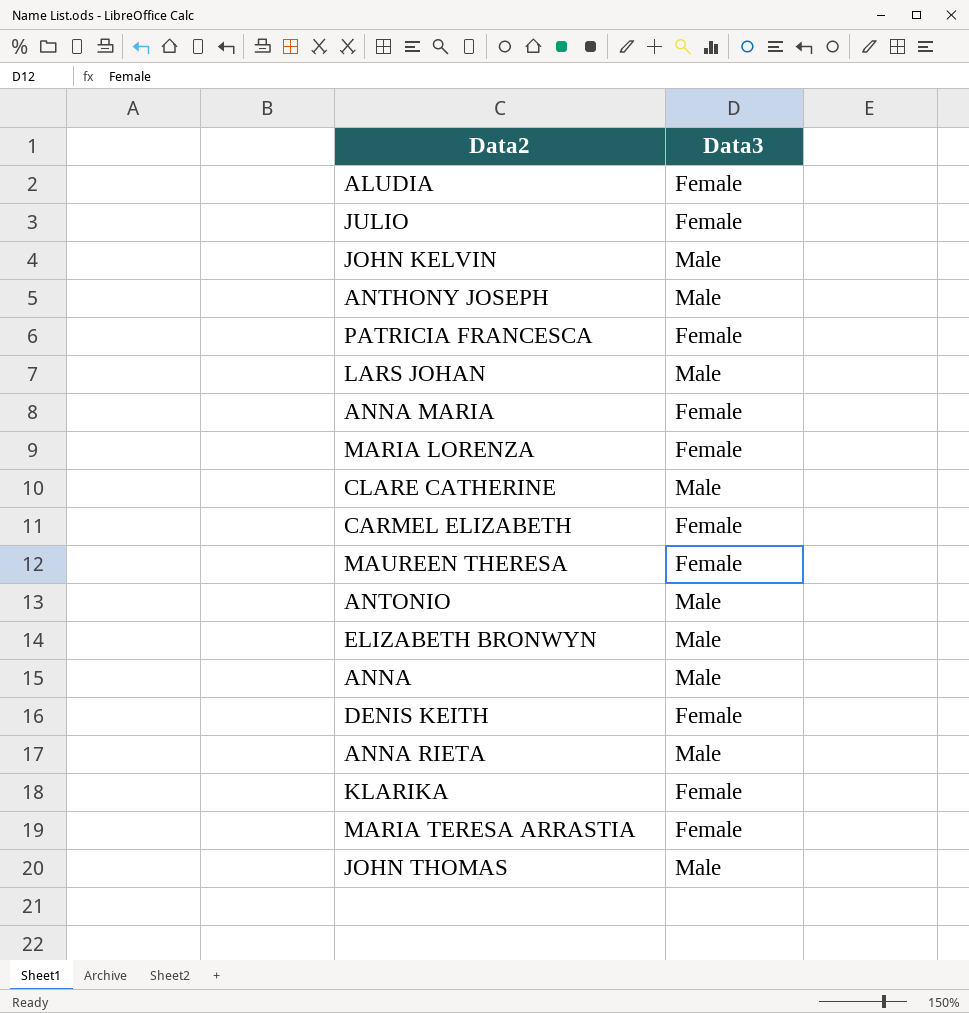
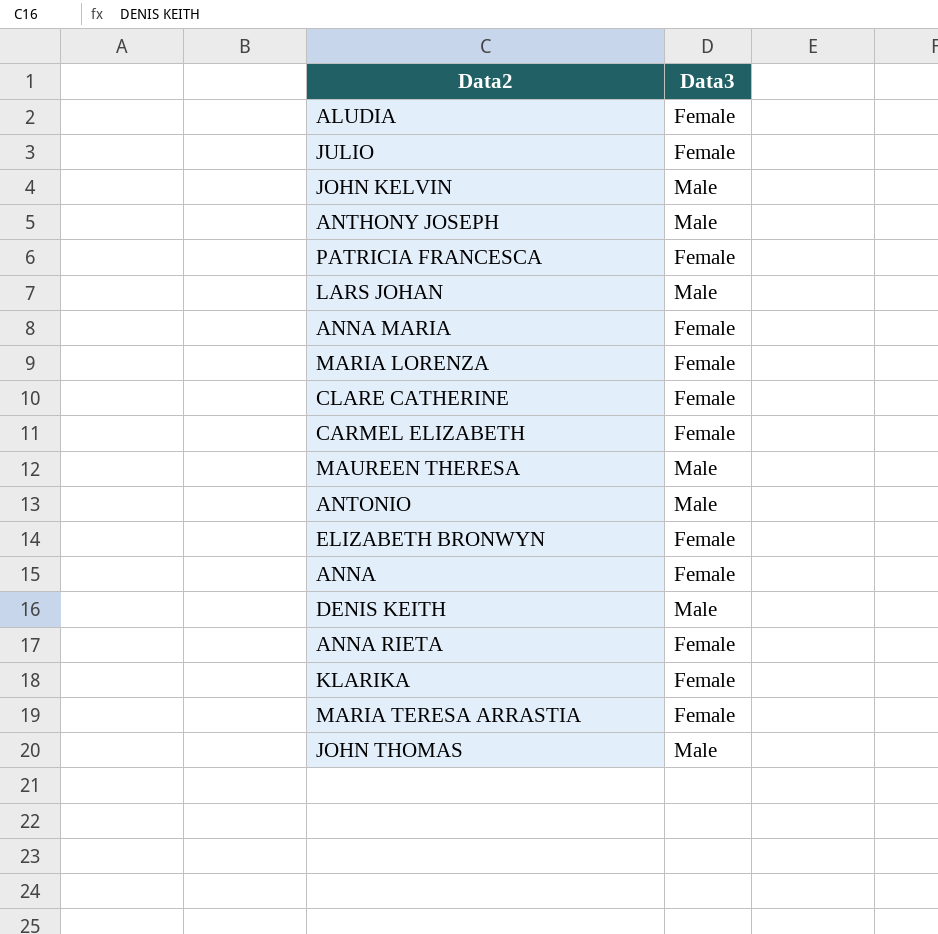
CLARE CATHERINE | Data3: Male -> Female
MAUREEN THERESA | Data3: Female -> Male
ELIZABETH BRONWYN | Data3: Male -> Female
ANNA | Data3: Male -> Female
DENIS KEITH | Data3: Female -> Male
ANNA RIETA | Data3: Male -> Female

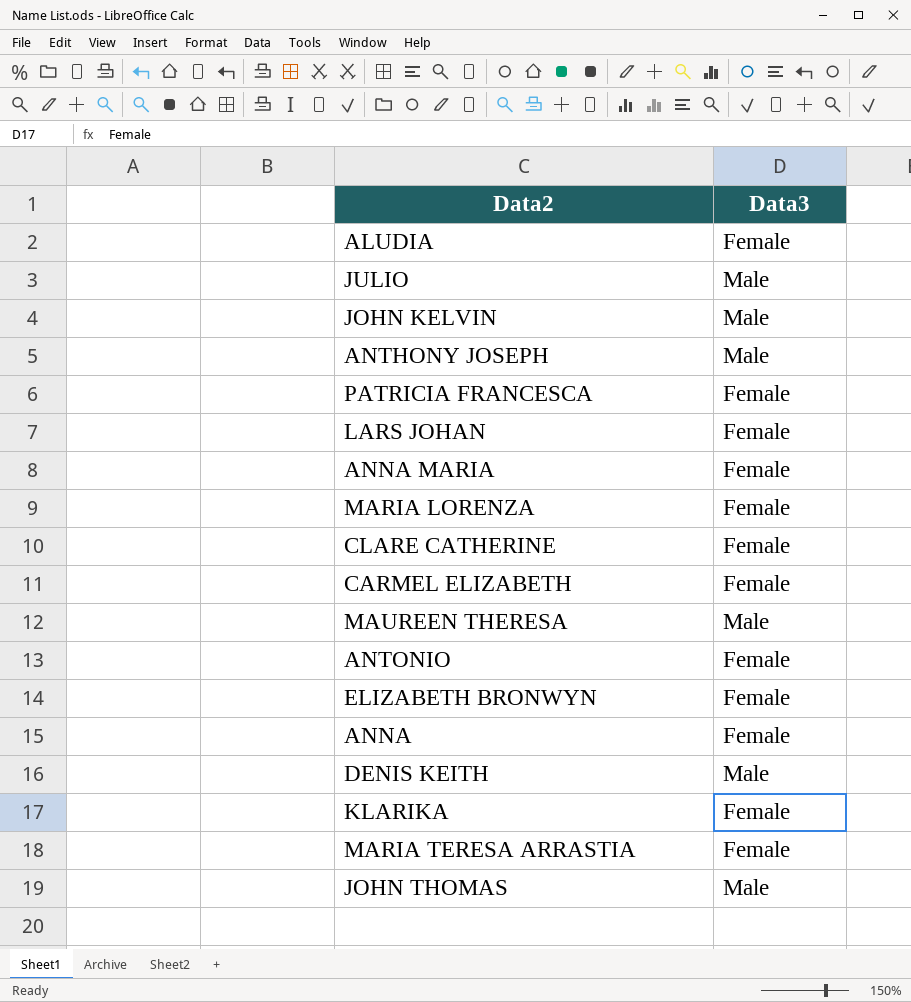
row ANNA RIETA: Female -> none
JULIO | Data3: Female -> Male
LARS JOHAN | Data3: Male -> Female
ANTONIO | Data3: Male -> Female

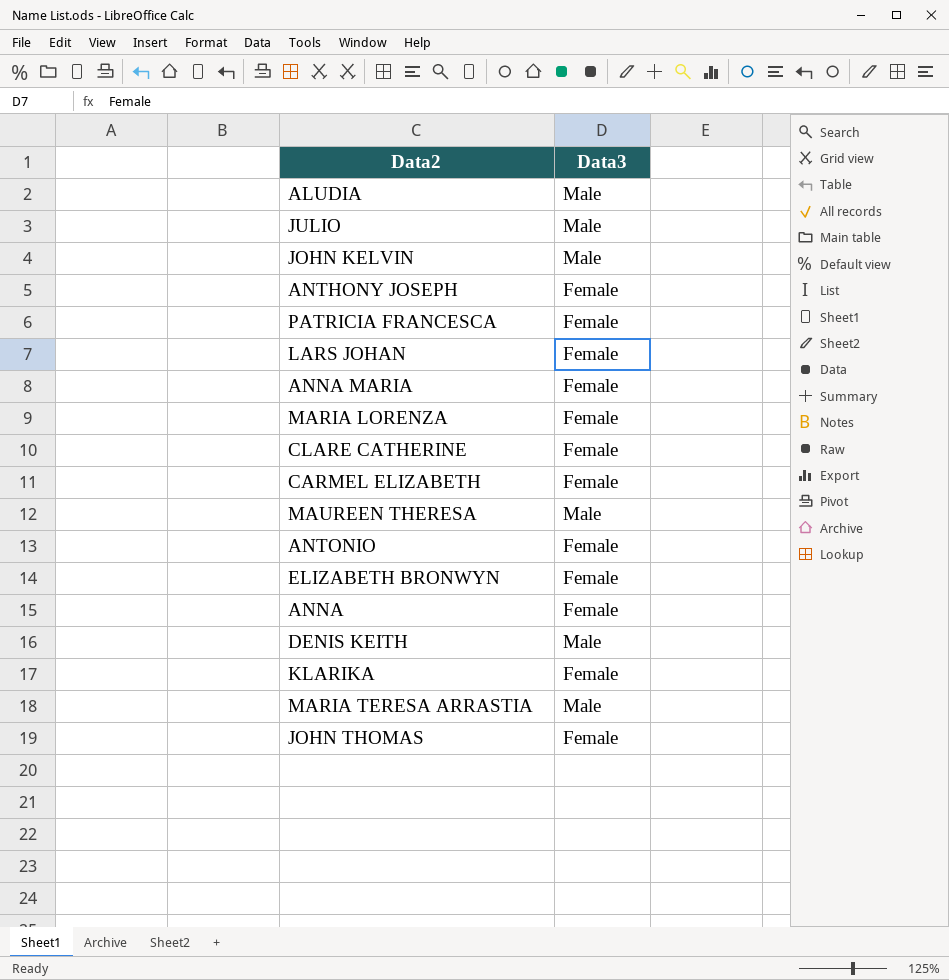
ALUDIA | Data3: Female -> Male
ANTHONY JOSEPH | Data3: Male -> Female
MARIA TERESA ARRASTIA | Data3: Female -> Male
JOHN THOMAS | Data3: Male -> Female

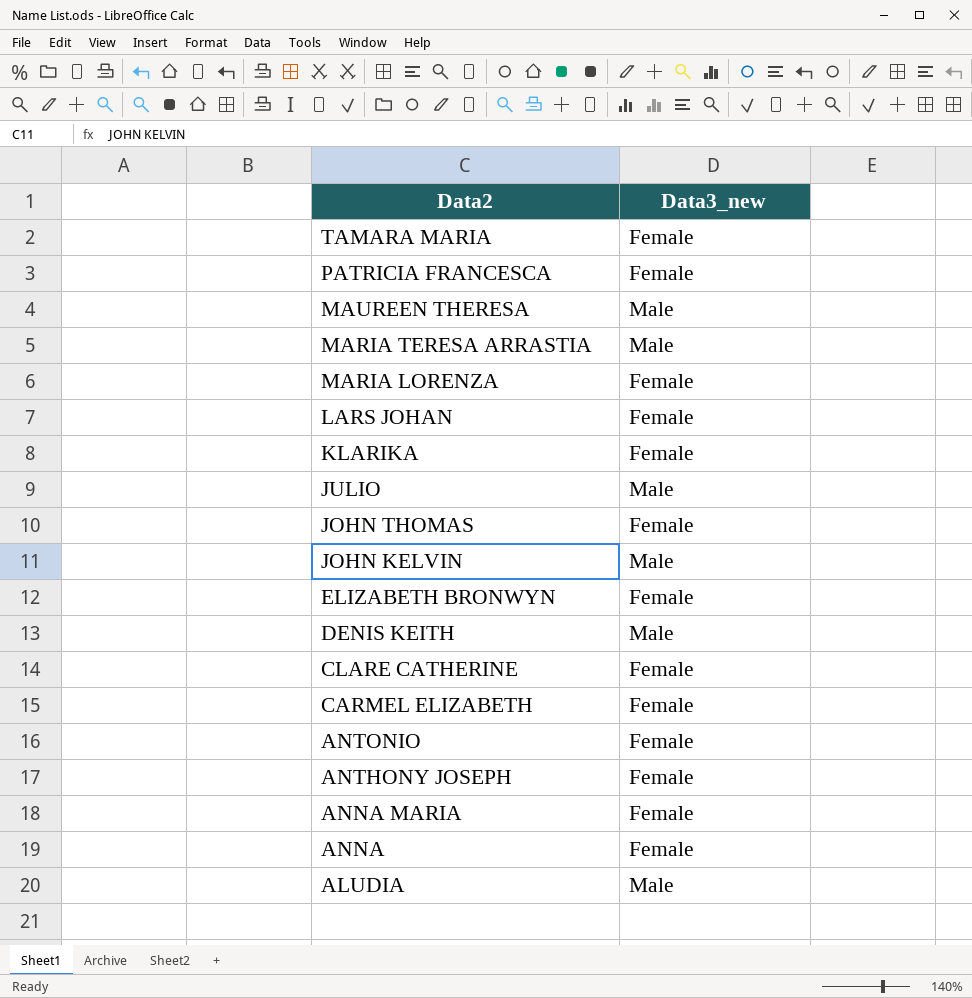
row order: none -> Data2 descending
column name: Data3 -> Data3_new
row TAMARA MARIA: none -> Female

